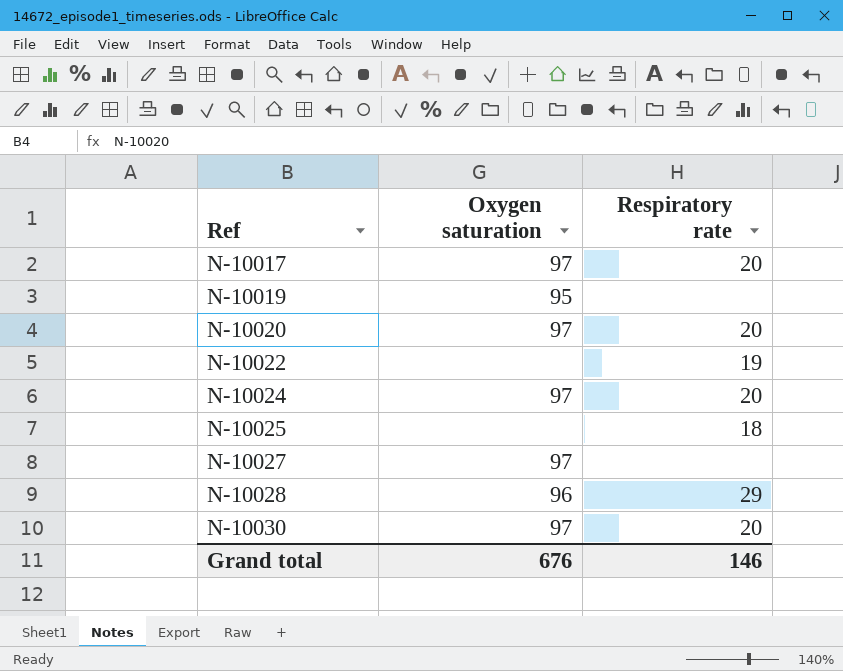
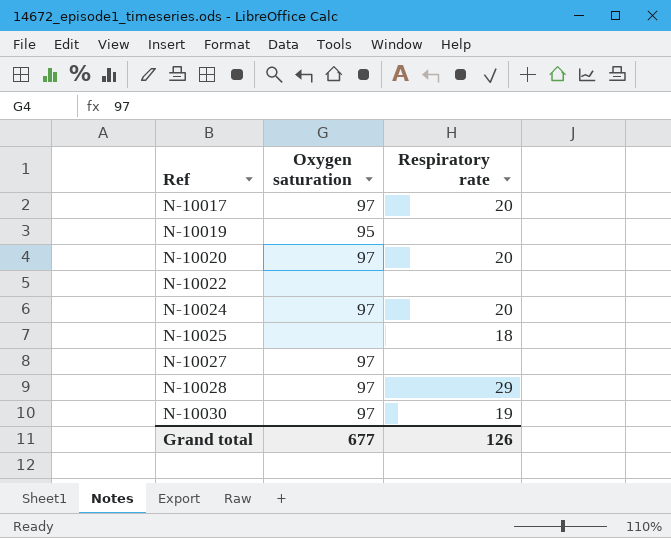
N-10022 | Respiratory rate: 19 -> none
N-10028 | Oxygen saturation: 96 -> 97
N-10030 | Respiratory rate: 20 -> 19
Grand total | Oxygen saturation: 676 -> 677
Grand total | Respiratory rate: 146 -> 126

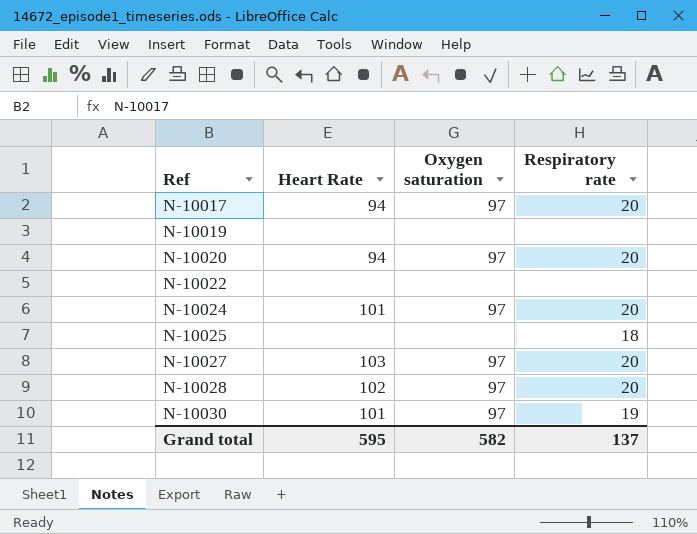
column Heart Rate | position: none -> 2
N-10019 | Oxygen saturation: 95 -> none
N-10027 | Respiratory rate: none -> 20
N-10028 | Respiratory rate: 29 -> 20
Grand total | Oxygen saturation: 677 -> 582
Grand total | Respiratory rate: 126 -> 137

